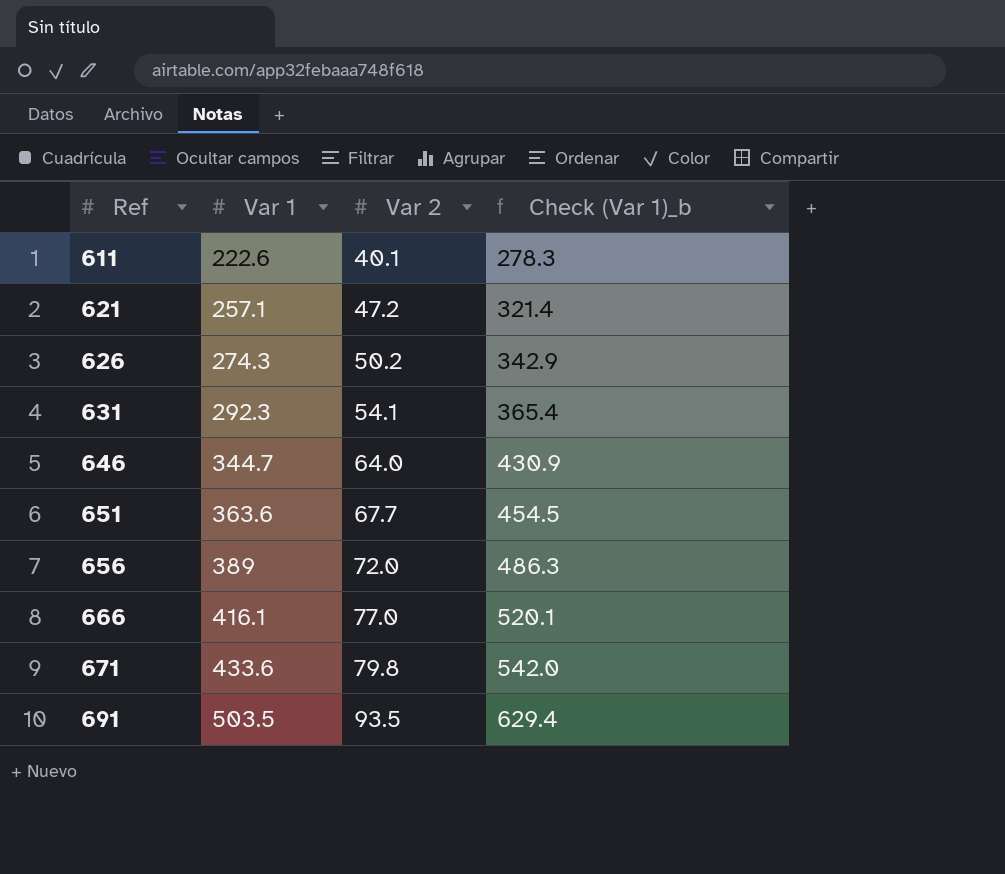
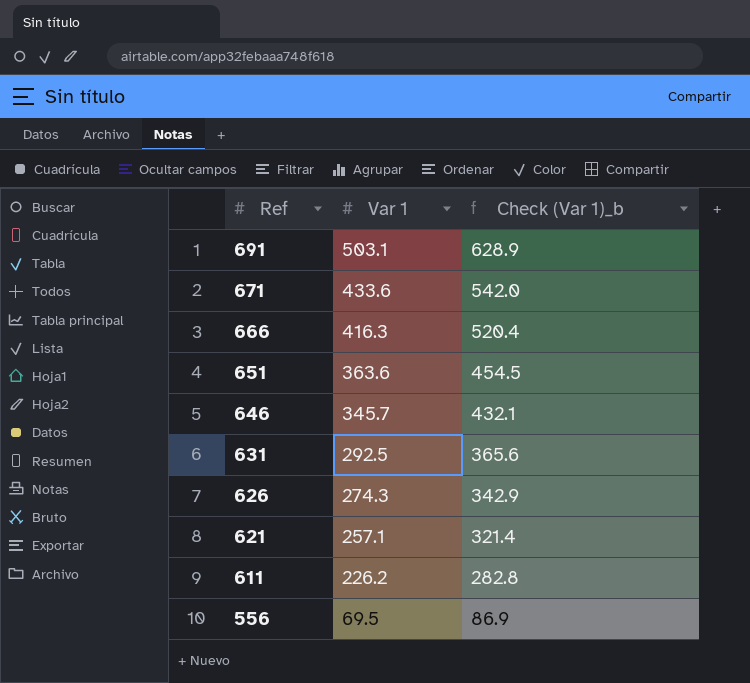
row order: Ref ascending -> Ref descending
column Var 2 | position: 3 -> none
row 656: 389 | 72.0 | 486.3 -> none
691 | Var 1: 503.5 -> 503.1
691 | Check (Var 1)_b: 629.4 -> 628.9
666 | Var 1: 416.1 -> 416.3
666 | Check (Var 1)_b: 520.1 -> 520.4
646 | Var 1: 344.7 -> 345.7
646 | Check (Var 1)_b: 430.9 -> 432.1
631 | Var 1: 292.3 -> 292.5
631 | Check (Var 1)_b: 365.4 -> 365.6
611 | Var 1: 222.6 -> 226.2
611 | Check (Var 1)_b: 278.3 -> 282.8
row 556: none -> 69.5 | 86.9

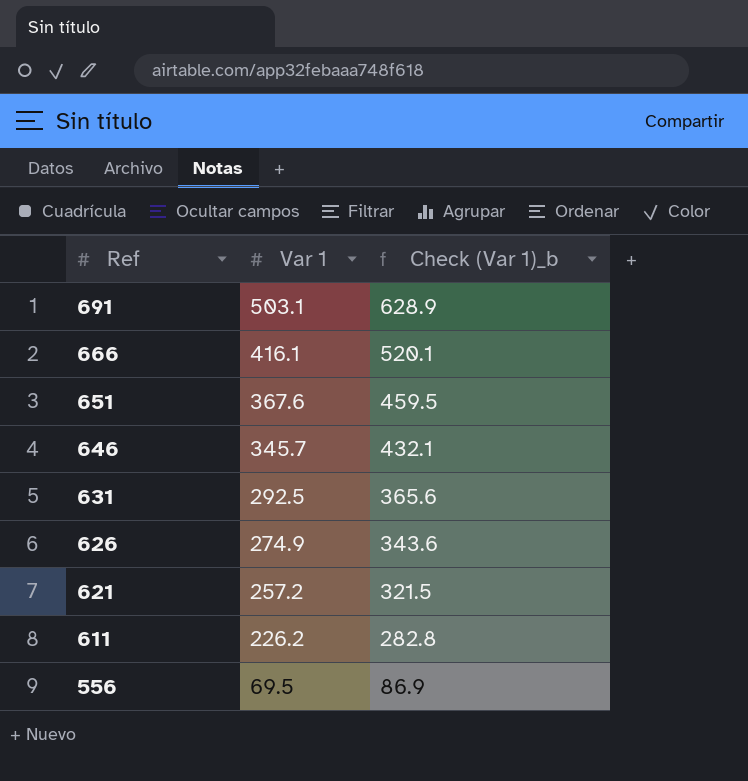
row 671: 433.6 | 542.0 -> none
666 | Var 1: 416.3 -> 416.1
666 | Check (Var 1)_b: 520.4 -> 520.1
651 | Var 1: 363.6 -> 367.6
651 | Check (Var 1)_b: 454.5 -> 459.5
626 | Var 1: 274.3 -> 274.9
626 | Check (Var 1)_b: 342.9 -> 343.6
621 | Var 1: 257.1 -> 257.2
621 | Check (Var 1)_b: 321.4 -> 321.5

